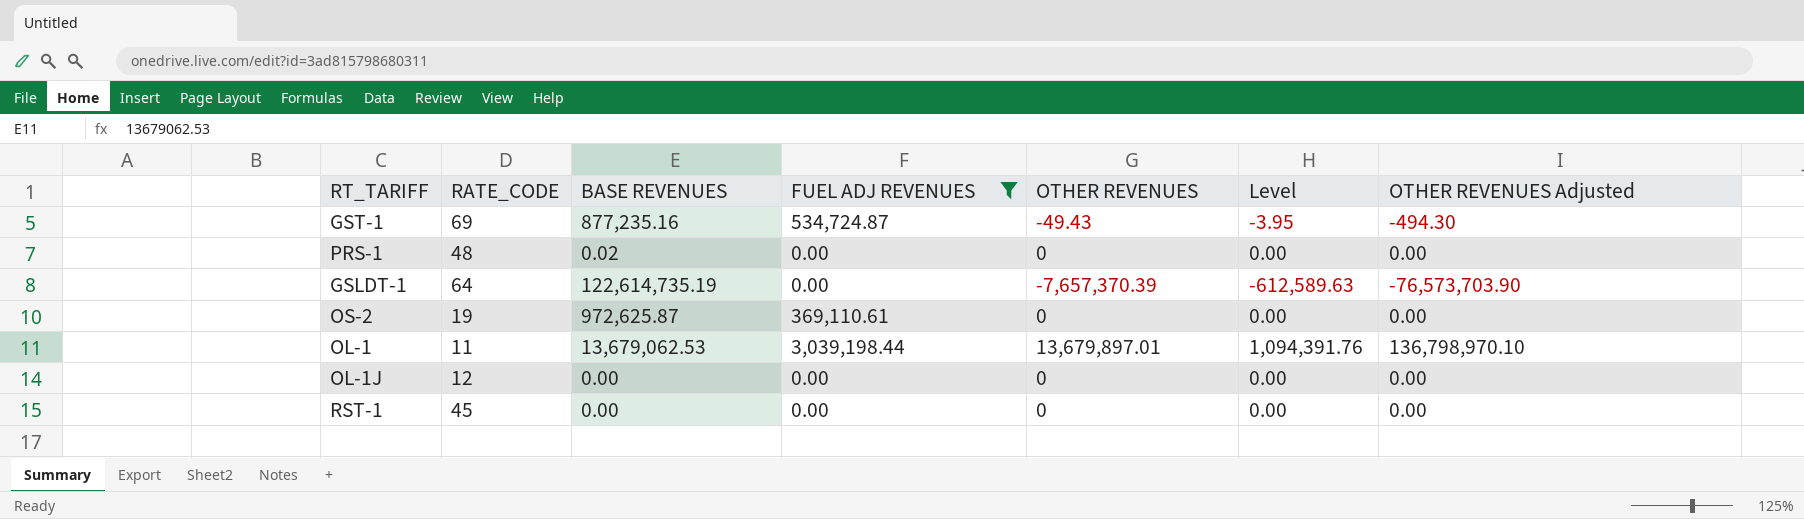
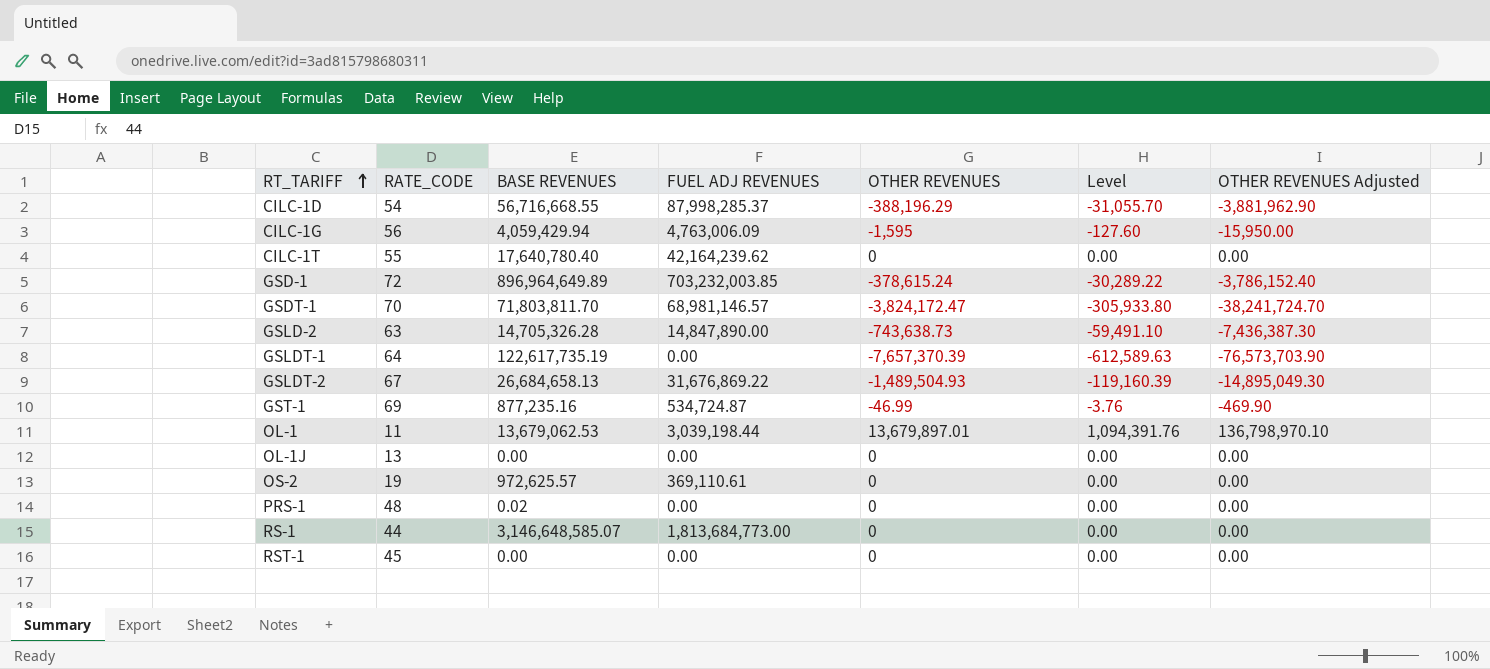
filter: FUEL ADJ REVENUES <= 3,039,198.44 -> none
row order: none -> RT_TARIFF ascending
GSLDT-1 | BASE REVENUES: 122,614,735.19 -> 122,617,735.19
GST-1 | OTHER REVENUES: -49.43 -> -46.99
GST-1 | Level: -3.95 -> -3.76
GST-1 | OTHER REVENUES Adjusted: -494.30 -> -469.90
OL-1J | RATE_CODE: 12 -> 13
OS-2 | BASE REVENUES: 972,625.87 -> 972,625.57

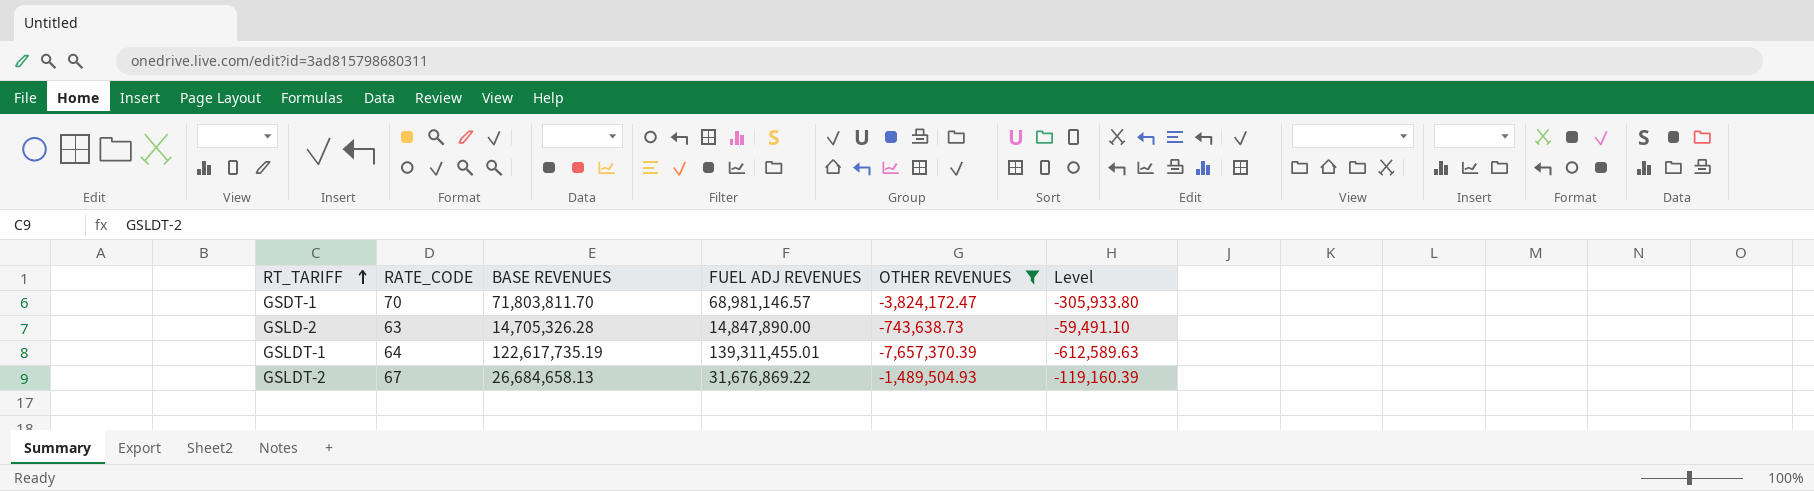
filter: none -> OTHER REVENUES <= -743,638.73
column OTHER REVENUES Adjusted | formula: [OTHER REVENUES] * 10 -> none
GSLDT-1 | FUEL ADJ REVENUES: 0.00 -> 139,311,455.01

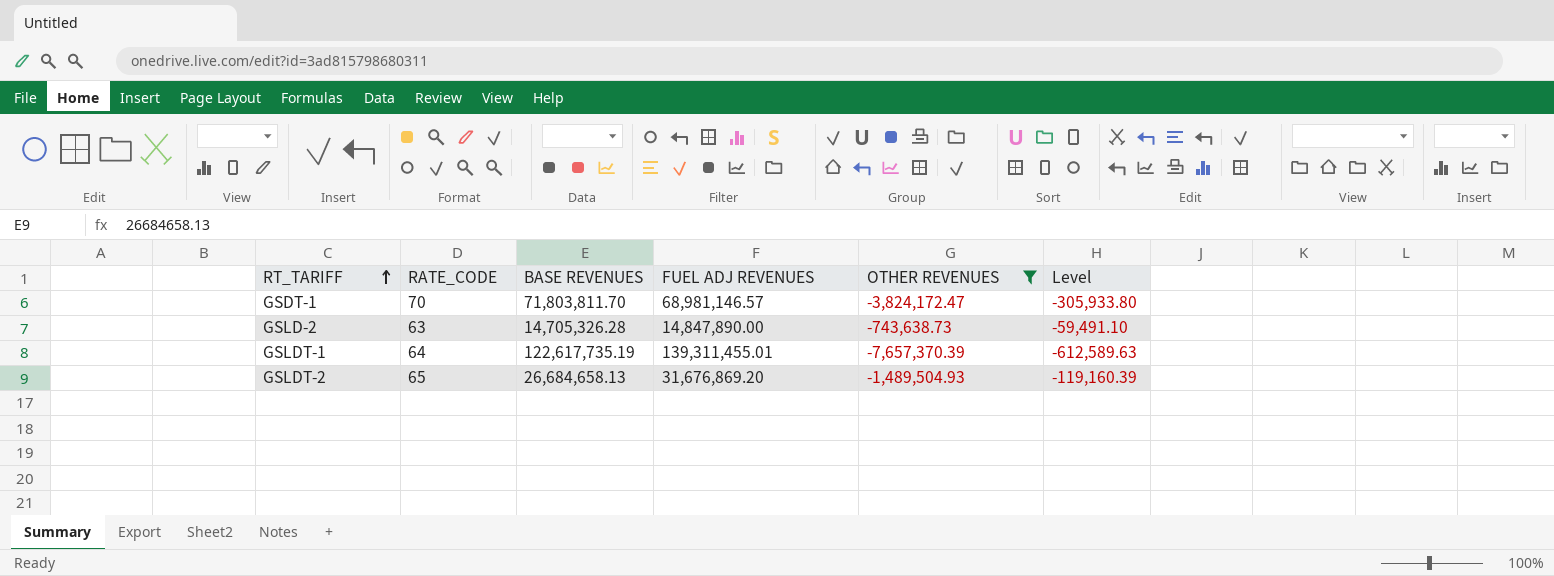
GSLDT-2 | RATE_CODE: 67 -> 65
GSLDT-2 | FUEL ADJ REVENUES: 31,676,869.22 -> 31,676,869.20

